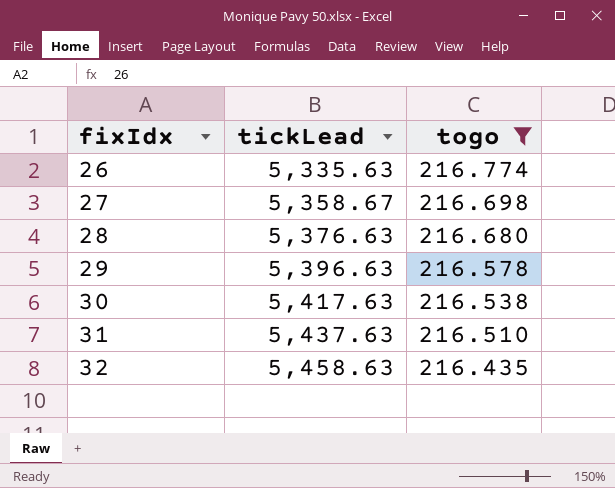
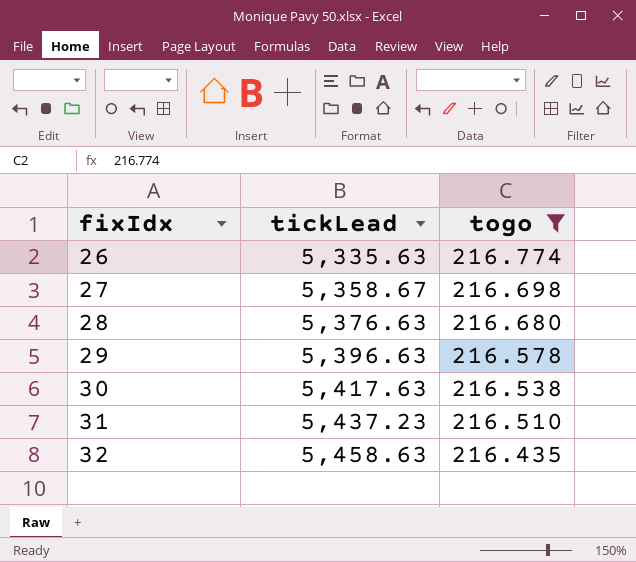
31 | tickLead: 5,437.63 -> 5,437.23

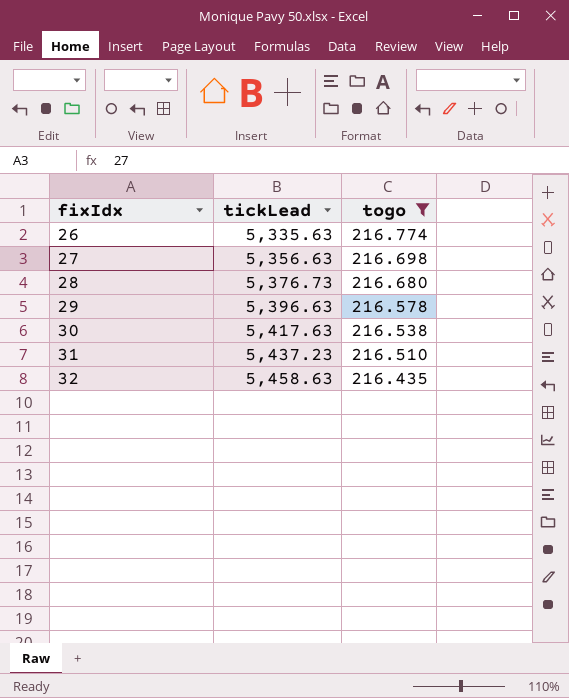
27 | tickLead: 5,358.67 -> 5,356.63
28 | tickLead: 5,376.63 -> 5,376.73

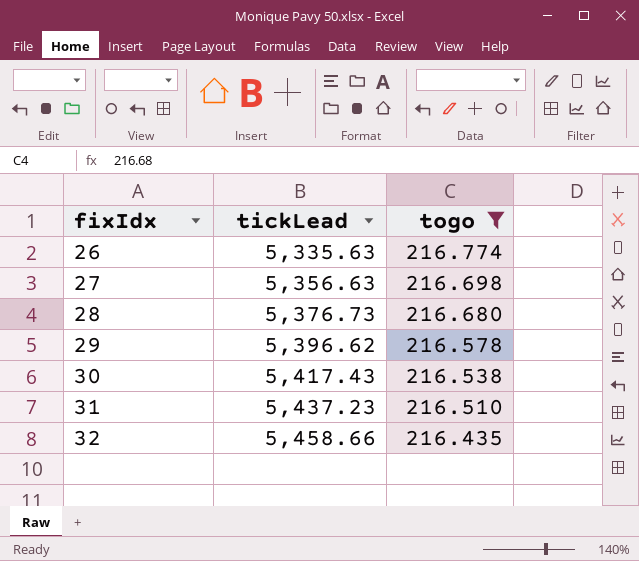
29 | tickLead: 5,396.63 -> 5,396.62
30 | tickLead: 5,417.63 -> 5,417.43
32 | tickLead: 5,458.63 -> 5,458.66

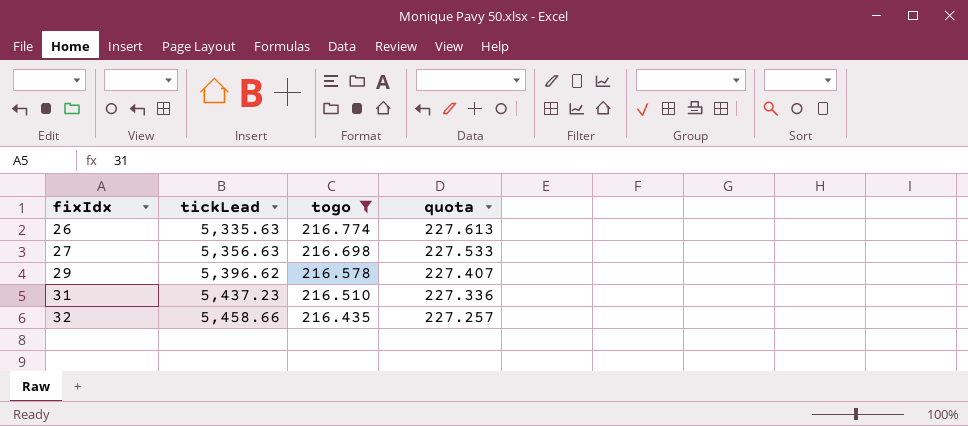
column quota | formula: none -> [togo] * 1.05
row 28: 5,376.73 | 216.680 -> none
row 30: 5,417.43 | 216.538 -> none

